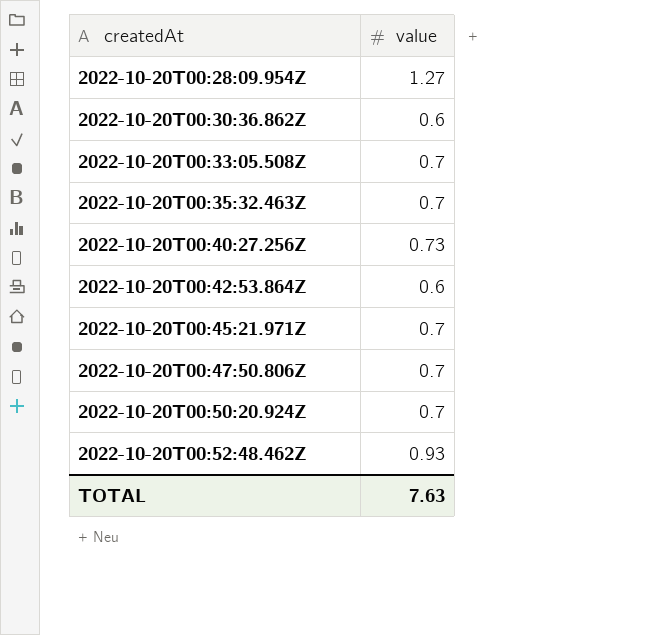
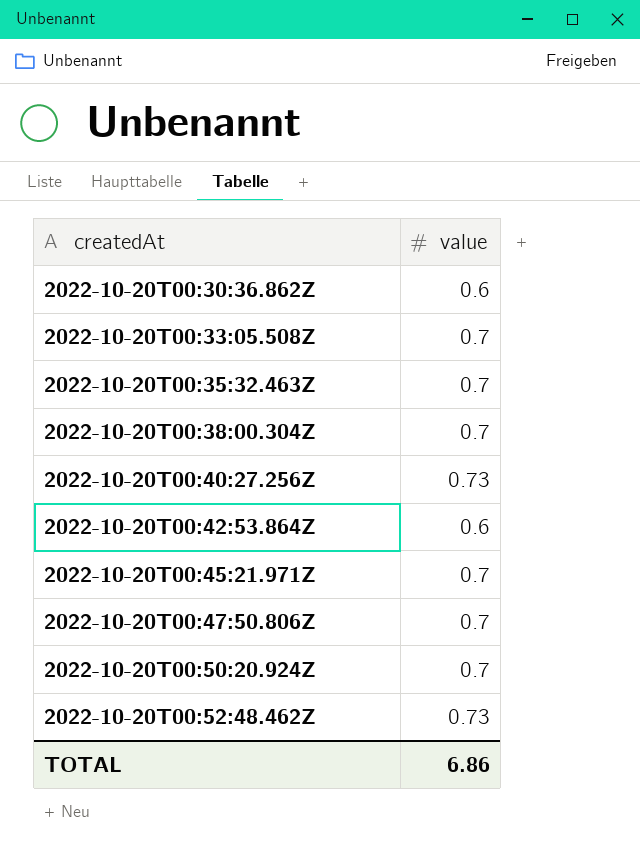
row 2022-10-20T00:28:09.954Z: 1.27 -> none
row 2022-10-20T00:38:00.304Z: none -> 0.7
2022-10-20T00:52:48.462Z | value: 0.93 -> 0.73
TOTAL | value: 7.63 -> 6.86

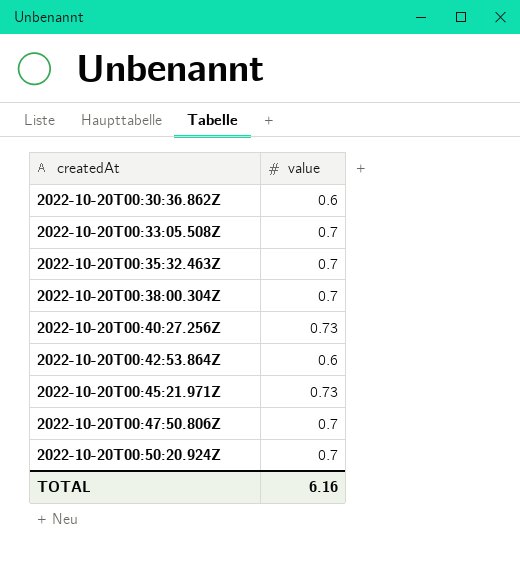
row 2022-10-20T00:52:48.462Z: 0.73 -> none
2022-10-20T00:45:21.971Z | value: 0.7 -> 0.73
TOTAL | value: 6.86 -> 6.16

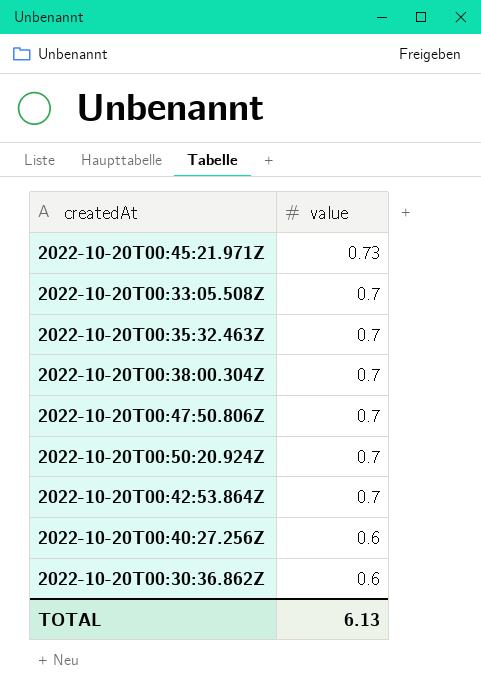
row order: createdAt ascending -> value descending
2022-10-20T00:42:53.864Z | value: 0.6 -> 0.7
2022-10-20T00:40:27.256Z | value: 0.73 -> 0.6
TOTAL | value: 6.16 -> 6.13

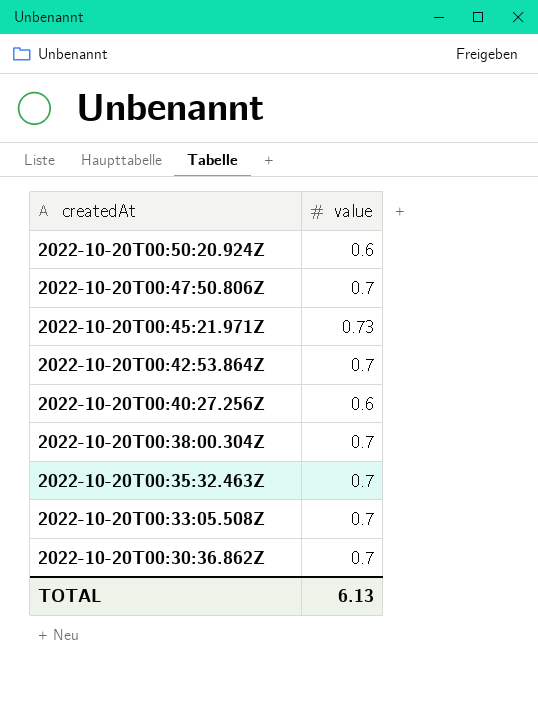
row order: value descending -> createdAt descending
2022-10-20T00:50:20.924Z | value: 0.7 -> 0.6
2022-10-20T00:30:36.862Z | value: 0.6 -> 0.7

